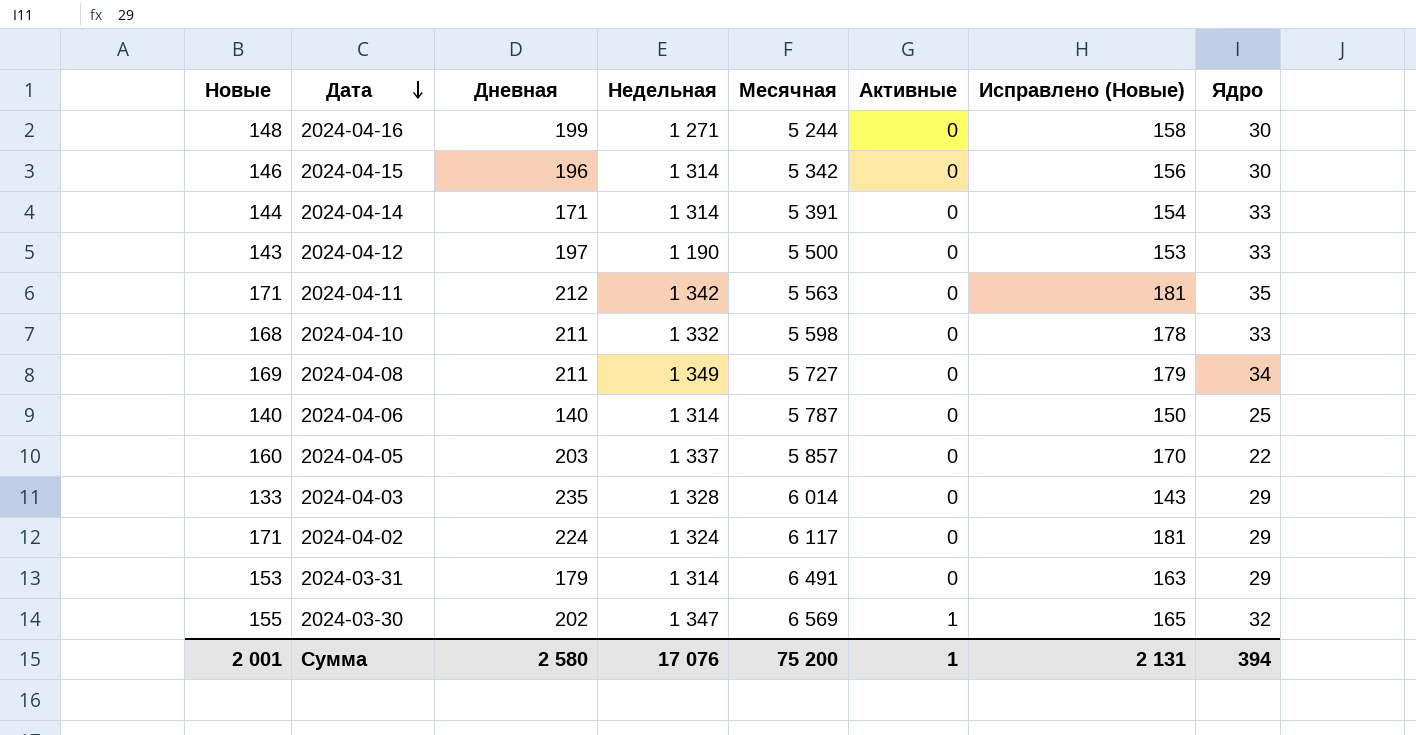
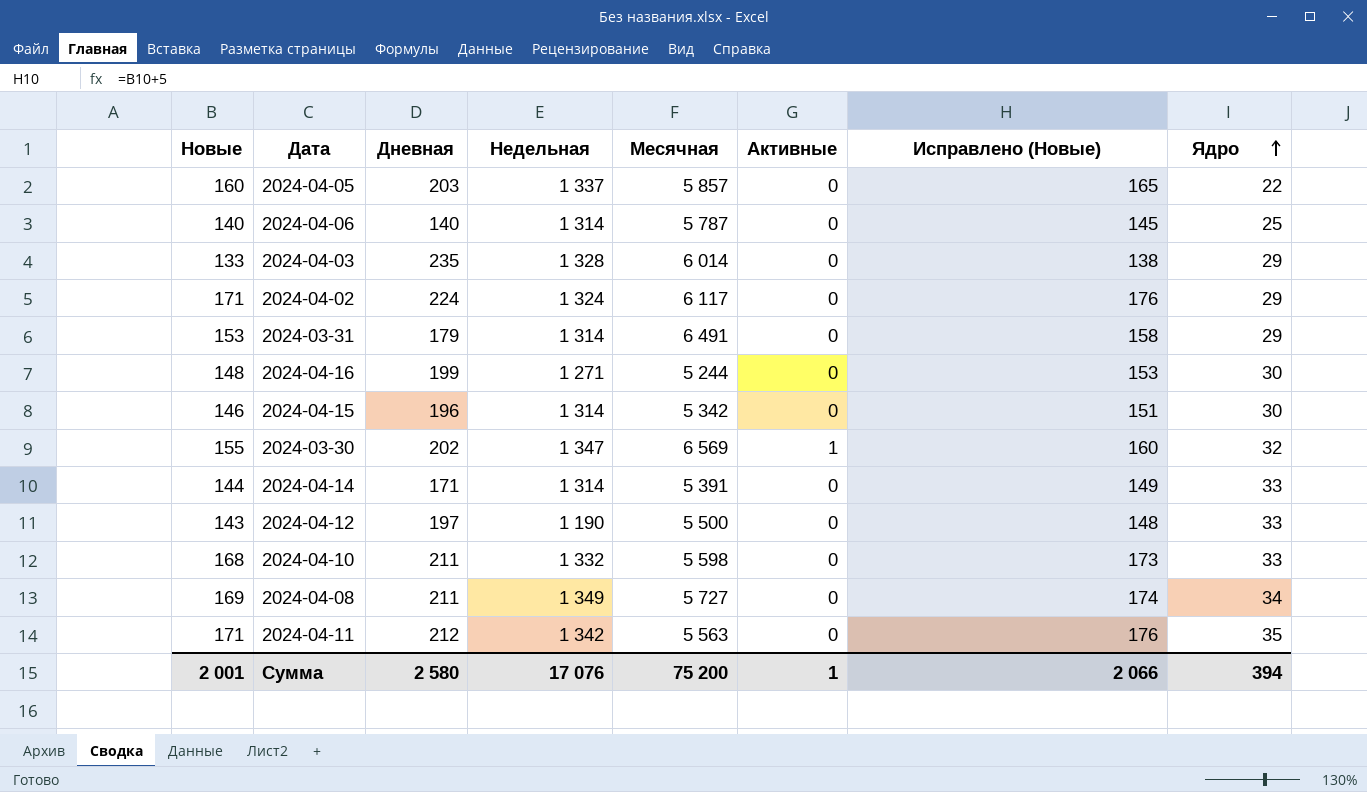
row order: Дата descending -> Ядро ascending
column Исправлено (Новые) | formula: [Новые] + 10 -> [Новые] + 5
Сумма | Исправлено (Новые): 2 131 -> 2 066

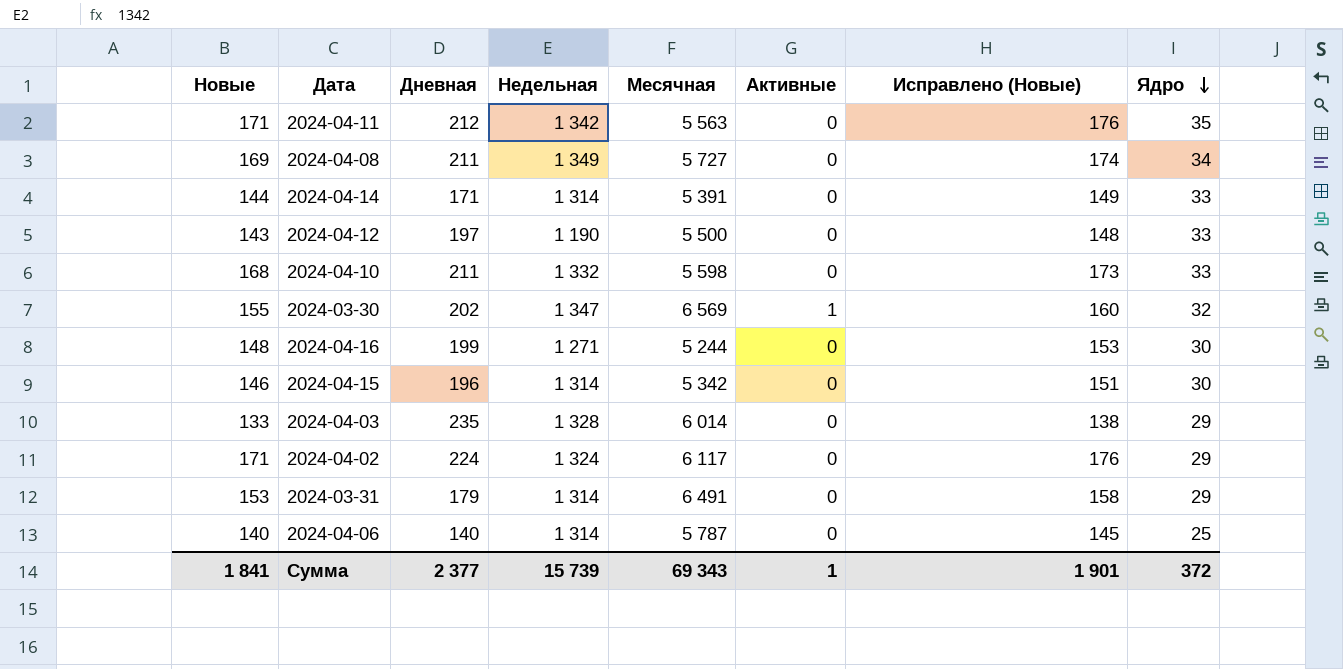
row order: Ядро ascending -> Ядро descending
row 2024-04-05: 160 | 203 | 1 337 | 5 857 | 0 | 165 | 22 -> none
Сумма | Новые: 2 001 -> 1 841
Сумма | Дневная: 2 580 -> 2 377
Сумма | Недельная: 17 076 -> 15 739
Сумма | Месячная: 75 200 -> 69 343
Сумма | Исправлено (Новые): 2 066 -> 1 901
Сумма | Ядро: 394 -> 372

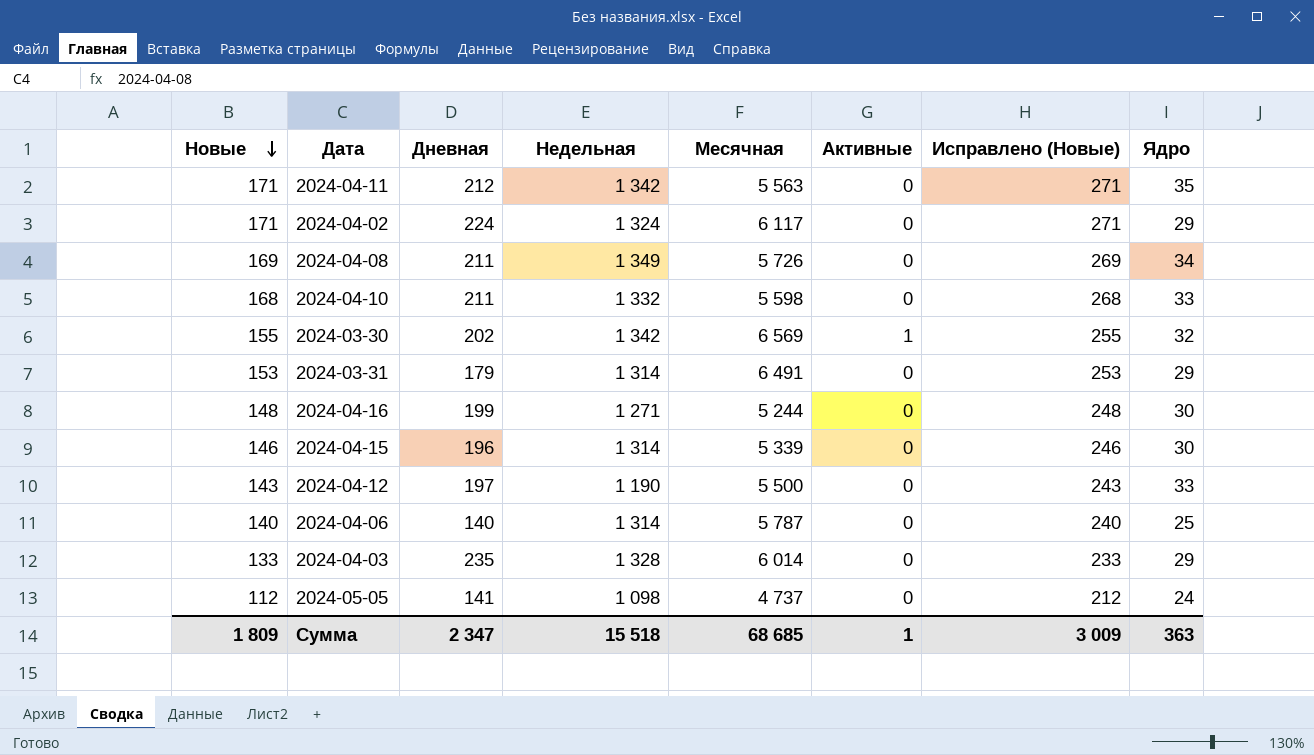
row order: Ядро descending -> Новые descending
column Исправлено (Новые) | formula: [Новые] + 5 -> [Новые] + 100
row 2024-04-14: 144 | 171 | 1 314 | 5 391 | 0 | 149 | 33 -> none
2024-04-08 | Месячная: 5 727 -> 5 726
2024-03-30 | Недельная: 1 347 -> 1 342
2024-04-15 | Месячная: 5 342 -> 5 339
row 2024-05-05: none -> 112 | 141 | 1 098 | 4 737 | 0 | 212 | 24
Сумма | Новые: 1 841 -> 1 809
Сумма | Дневная: 2 377 -> 2 347
Сумма | Недельная: 15 739 -> 15 518
Сумма | Месячная: 69 343 -> 68 685
Сумма | Исправлено (Новые): 1 901 -> 3 009
Сумма | Ядро: 372 -> 363

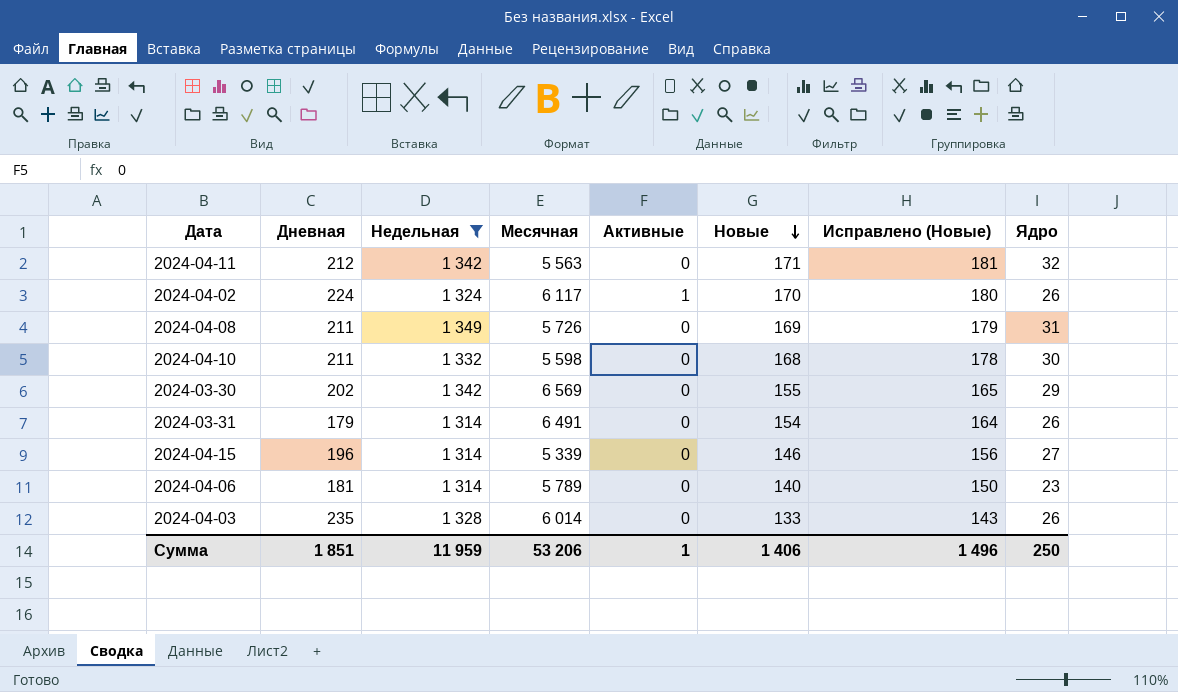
filter: none -> Недельная >= 1 314
column Новые | position: 1 -> 6
column Исправлено (Новые) | formula: [Новые] + 100 -> [Новые] + 10
2024-04-11 | Ядро: 35 -> 32
2024-04-02 | Активные: 0 -> 1
2024-04-02 | Новые: 171 -> 170
2024-04-02 | Ядро: 29 -> 26
2024-04-08 | Ядро: 34 -> 31
2024-04-10 | Ядро: 33 -> 30
2024-03-30 | Активные: 1 -> 0
2024-03-30 | Ядро: 32 -> 29
2024-03-31 | Новые: 153 -> 154
2024-03-31 | Ядро: 29 -> 26
2024-04-15 | Ядро: 30 -> 27
2024-04-06 | Дневная: 140 -> 181
2024-04-06 | Месячная: 5 787 -> 5 789
2024-04-06 | Ядро: 25 -> 23
2024-04-03 | Ядро: 29 -> 26
Сумма | Дневная: 2 347 -> 1 851
Сумма | Недельная: 15 518 -> 11 959
Сумма | Месячная: 68 685 -> 53 206
Сумма | Новые: 1 809 -> 1 406
Сумма | Исправлено (Новые): 3 009 -> 1 496
Сумма | Ядро: 363 -> 250

